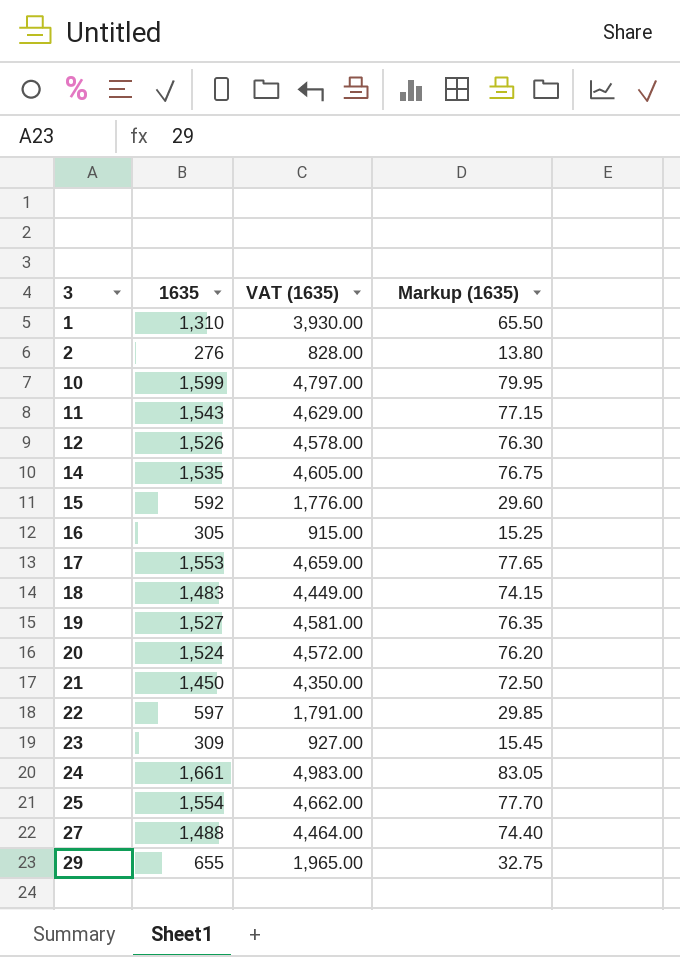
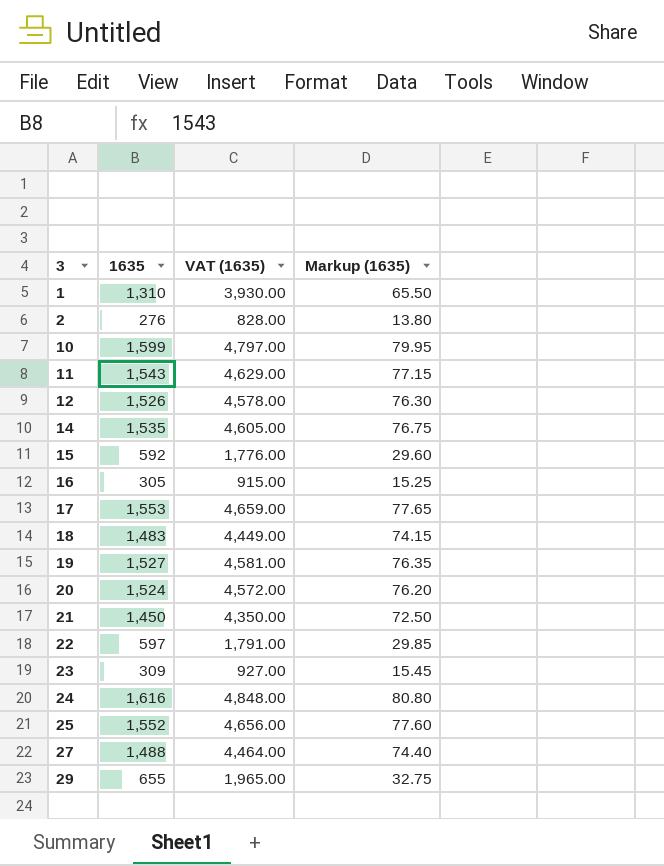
24 | 1635: 1,661 -> 1,616
24 | VAT (1635): 4,983.00 -> 4,848.00
24 | Markup (1635): 83.05 -> 80.80
25 | 1635: 1,554 -> 1,552
25 | VAT (1635): 4,662.00 -> 4,656.00
25 | Markup (1635): 77.70 -> 77.60

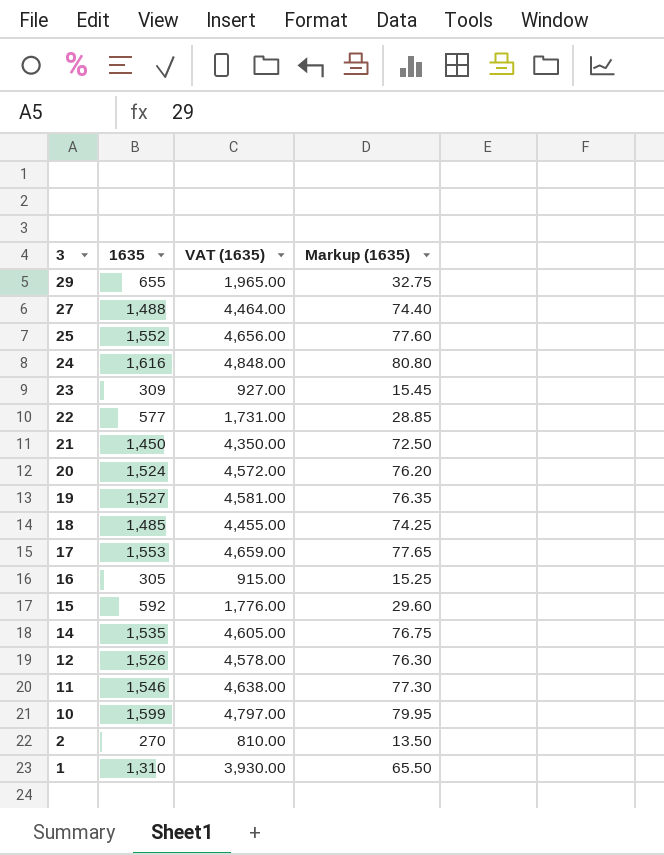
row order: 3 ascending -> 3 descending
22 | 1635: 597 -> 577
22 | VAT (1635): 1,791.00 -> 1,731.00
22 | Markup (1635): 29.85 -> 28.85
18 | 1635: 1,483 -> 1,485
18 | VAT (1635): 4,449.00 -> 4,455.00
18 | Markup (1635): 74.15 -> 74.25
11 | 1635: 1,543 -> 1,546
11 | VAT (1635): 4,629.00 -> 4,638.00
11 | Markup (1635): 77.15 -> 77.30
2 | 1635: 276 -> 270
2 | VAT (1635): 828.00 -> 810.00
2 | Markup (1635): 13.80 -> 13.50

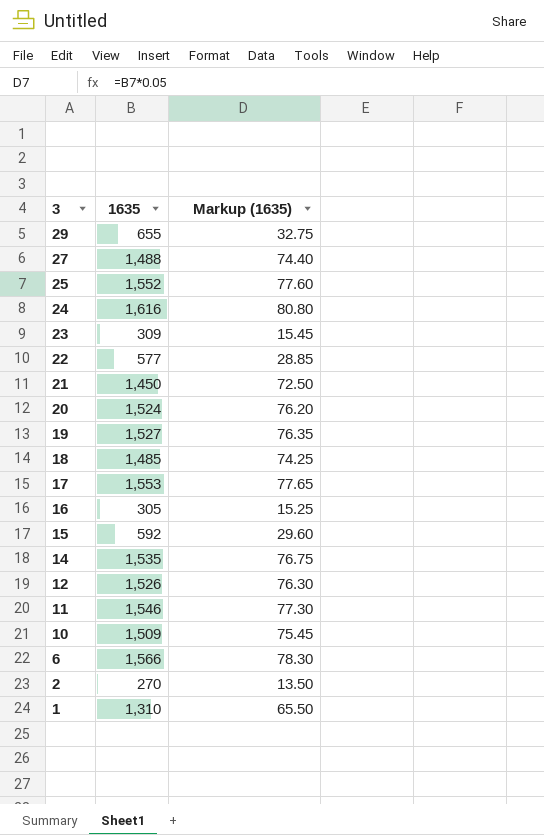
column VAT (1635) | formula: [1635] * 3 -> none
10 | 1635: 1,599 -> 1,509
10 | Markup (1635): 79.95 -> 75.45
row 6: none -> 1,566 | 78.30

